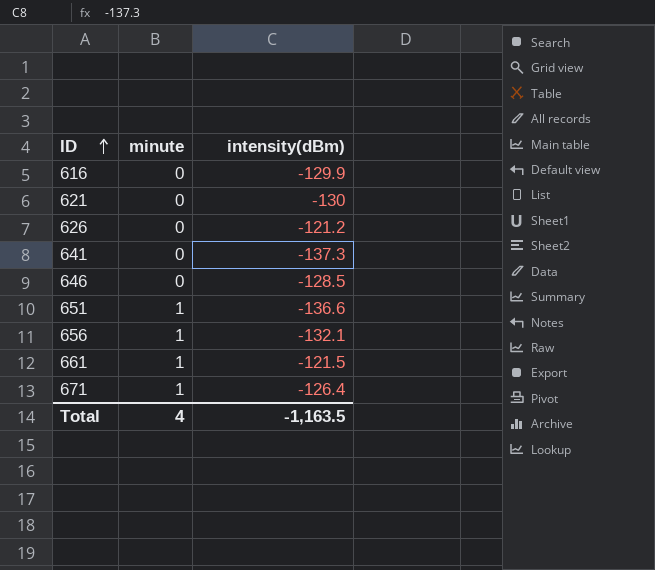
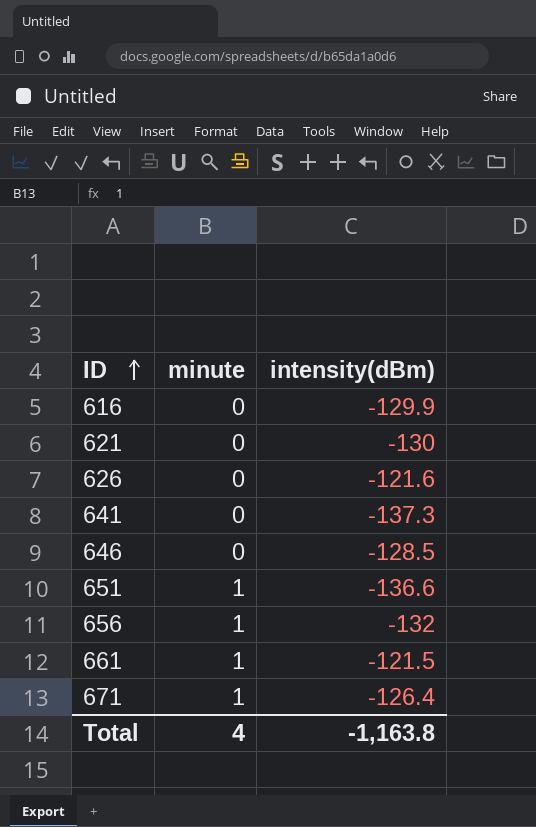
626 | intensity(dBm): -121.2 -> -121.6
656 | intensity(dBm): -132.1 -> -132
Total | intensity(dBm): -1,163.5 -> -1,163.8

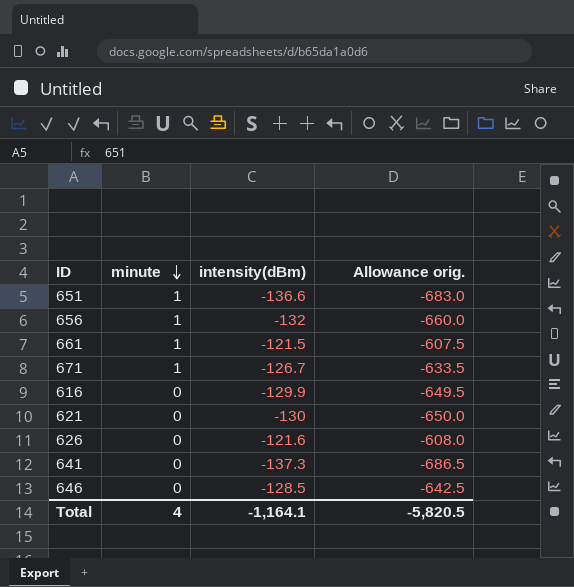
row order: ID ascending -> minute descending
column Allowance orig. | formula: none -> [intensity(dBm)] * 5
671 | intensity(dBm): -126.4 -> -126.7
Total | intensity(dBm): -1,163.8 -> -1,164.1

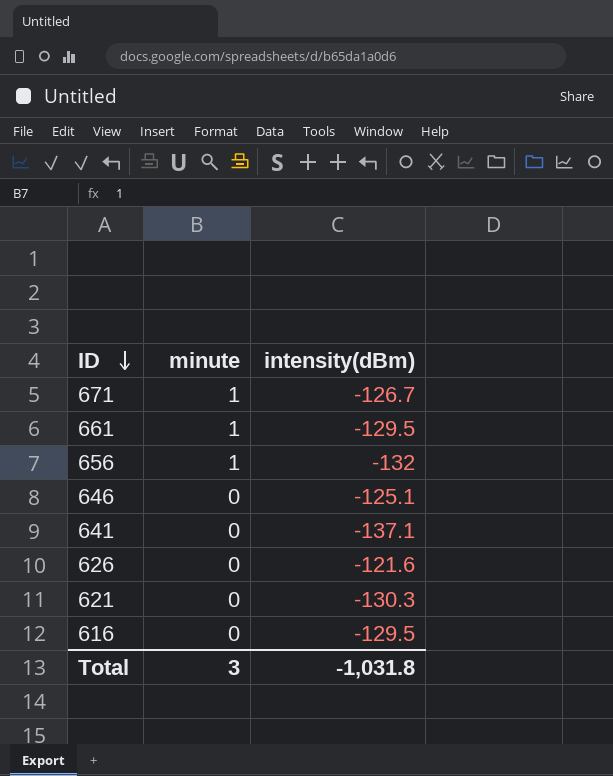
row order: minute descending -> ID descending
column Allowance orig. | formula: [intensity(dBm)] * 5 -> none
row 651: 1 | -136.6 | -683.0 -> none
661 | intensity(dBm): -121.5 -> -129.5
646 | intensity(dBm): -128.5 -> -125.1
641 | intensity(dBm): -137.3 -> -137.1
621 | intensity(dBm): -130 -> -130.3
616 | intensity(dBm): -129.9 -> -129.5
Total | minute: 4 -> 3
Total | intensity(dBm): -1,164.1 -> -1,031.8

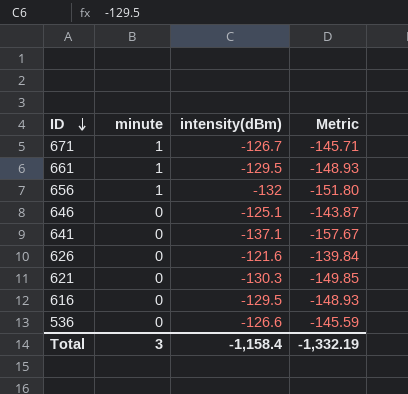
column Metric | formula: none -> [intensity(dBm)] * 1.15
row 536: none -> 0 | -126.6 | -145.59
Total | intensity(dBm): -1,031.8 -> -1,158.4

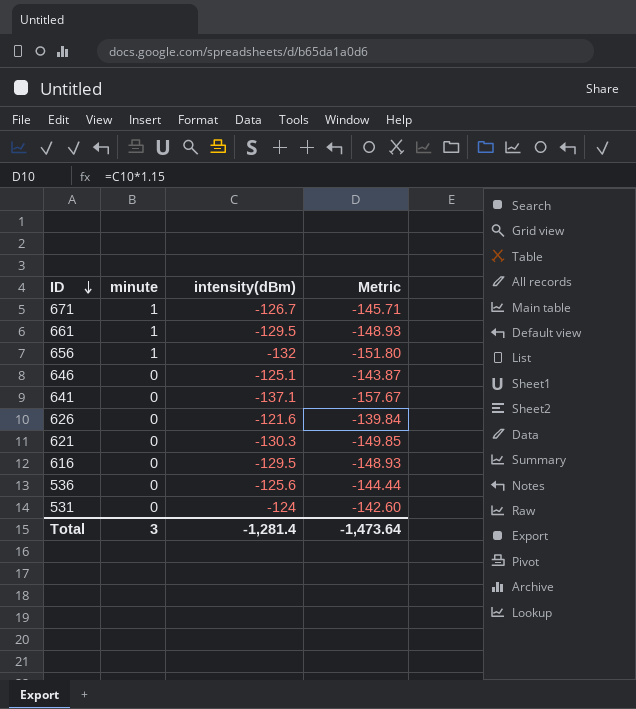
536 | intensity(dBm): -126.6 -> -125.6
536 | Metric: -145.59 -> -144.44
row 531: none -> 0 | -124 | -142.60
Total | intensity(dBm): -1,158.4 -> -1,281.4
Total | Metric: -1,332.19 -> -1,473.64

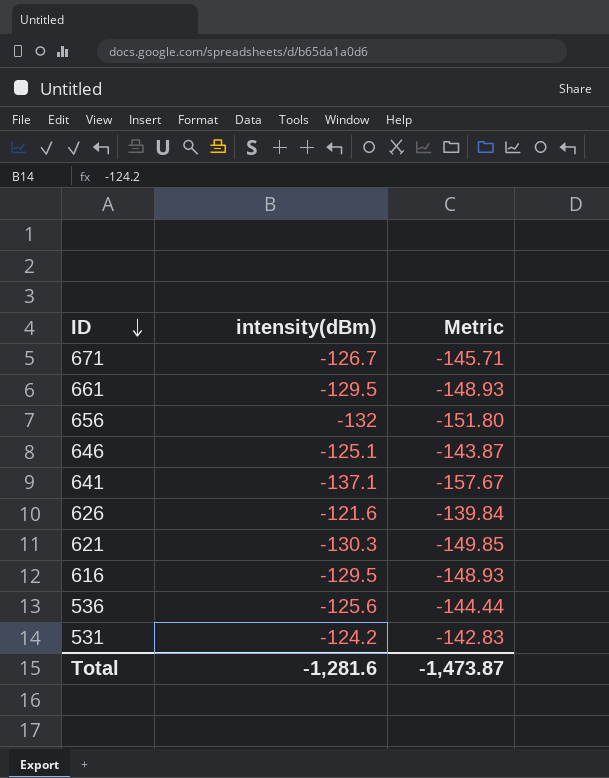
column minute | position: 2 -> none
531 | intensity(dBm): -124 -> -124.2
531 | Metric: -142.60 -> -142.83
Total | intensity(dBm): -1,281.4 -> -1,281.6
Total | Metric: -1,473.64 -> -1,473.87

